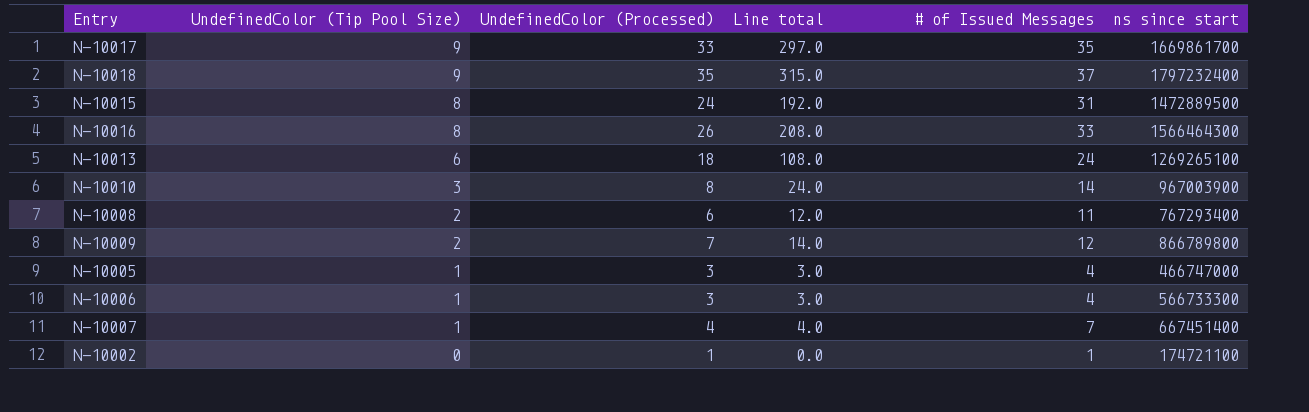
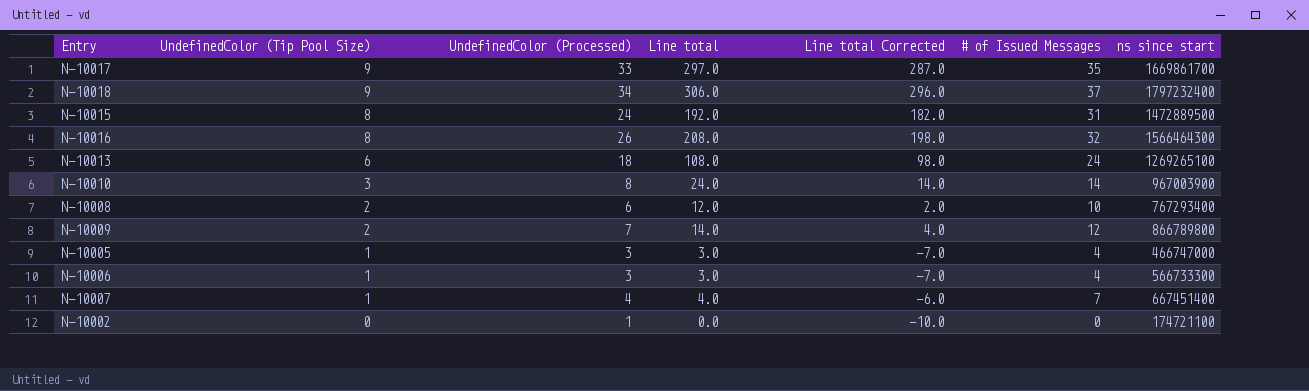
column Line total Corrected | formula: none -> [Line total] - 10
N-10018 | UndefinedColor (Processed): 35 -> 34
N-10018 | Line total: 315.0 -> 306.0
N-10016 | # of Issued Messages: 33 -> 32
N-10008 | # of Issued Messages: 11 -> 10
N-10002 | # of Issued Messages: 1 -> 0

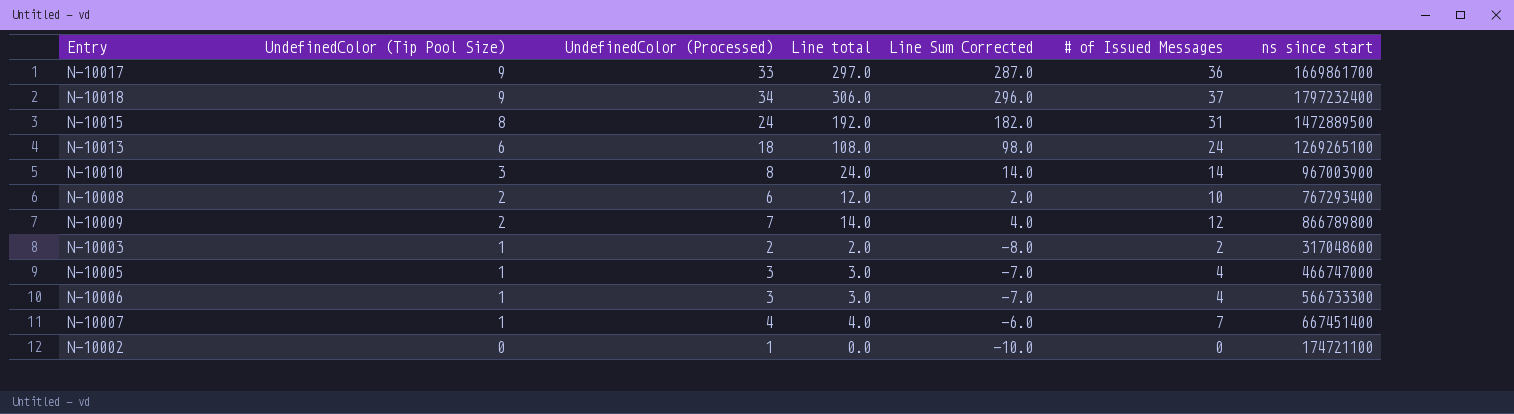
column name: Line total Corrected -> Line Sum Corrected
row N-10016: 8 | 26 | 208.0 | 198.0 | 32 | 1566464300 -> none
N-10017 | # of Issued Messages: 35 -> 36
row N-10003: none -> 1 | 2 | 2.0 | -8.0 | 2 | 317048600

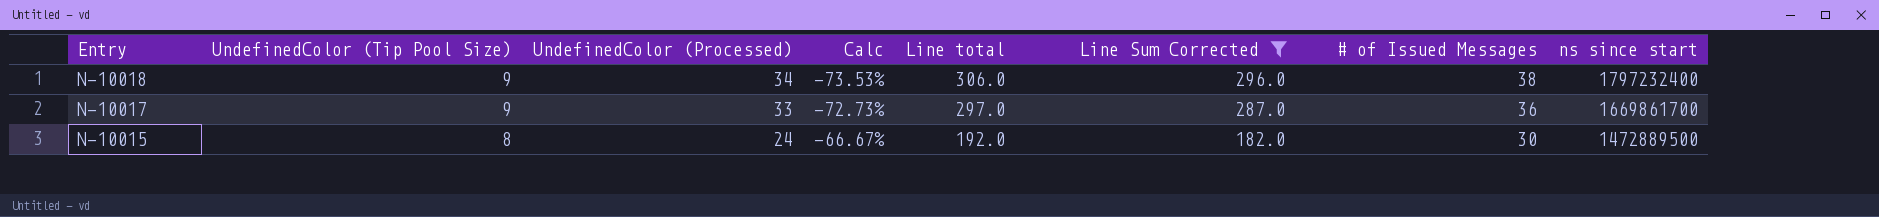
filter: none -> Line Sum Corrected >= 182.0
row order: UndefinedColor (Tip Pool Size) descending -> Entry descending
column Calc | formula: none -> ([UndefinedColor (Tip Pool Size)] - [UndefinedColor (Processed)]) / [UndefinedColor (Processed)]
N-10018 | # of Issued Messages: 37 -> 38
N-10015 | # of Issued Messages: 31 -> 30

